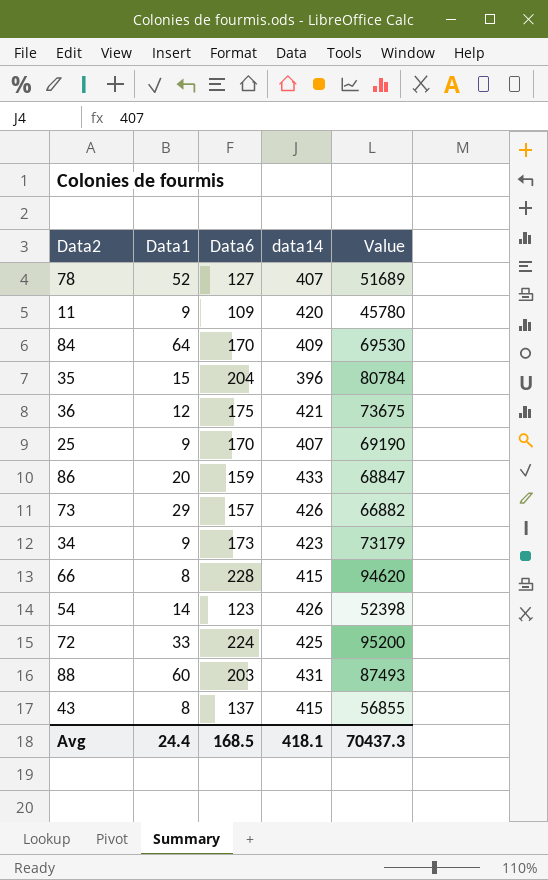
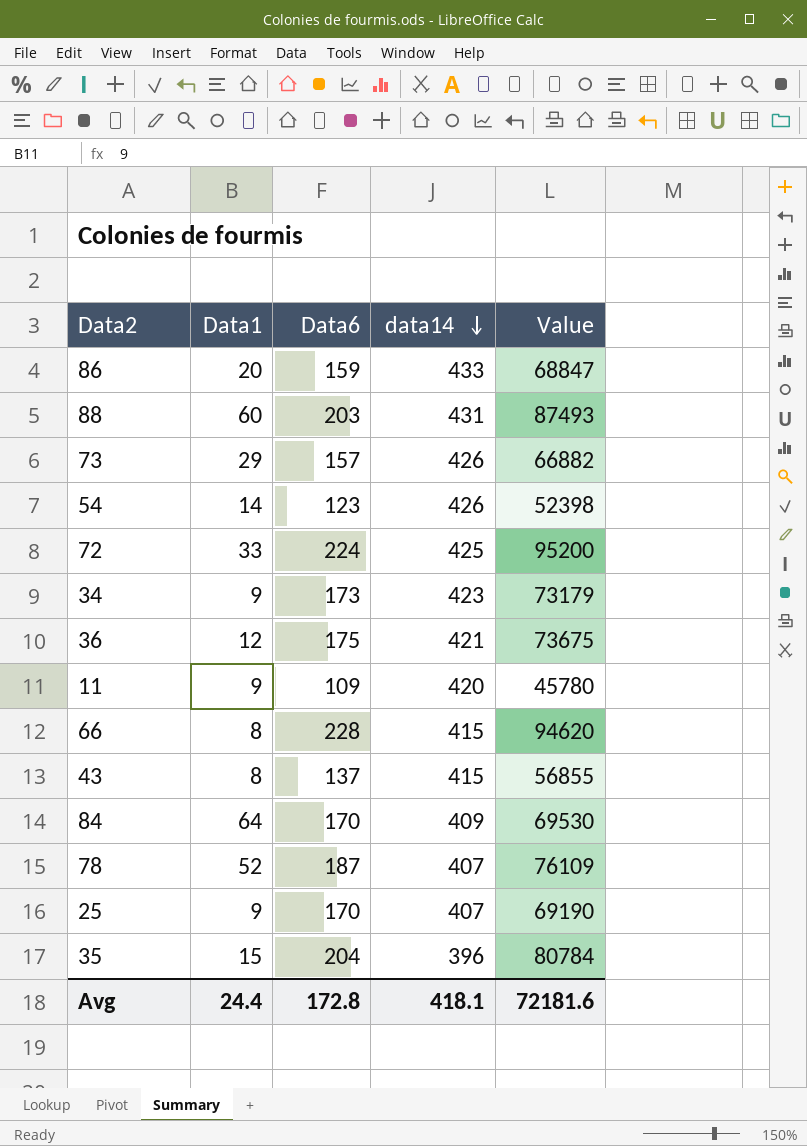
row order: none -> data14 descending
78 | Data6: 127 -> 187
78 | Value: 51689 -> 76109
Avg | Data6: 168.5 -> 172.8
Avg | Value: 70437.3 -> 72181.6

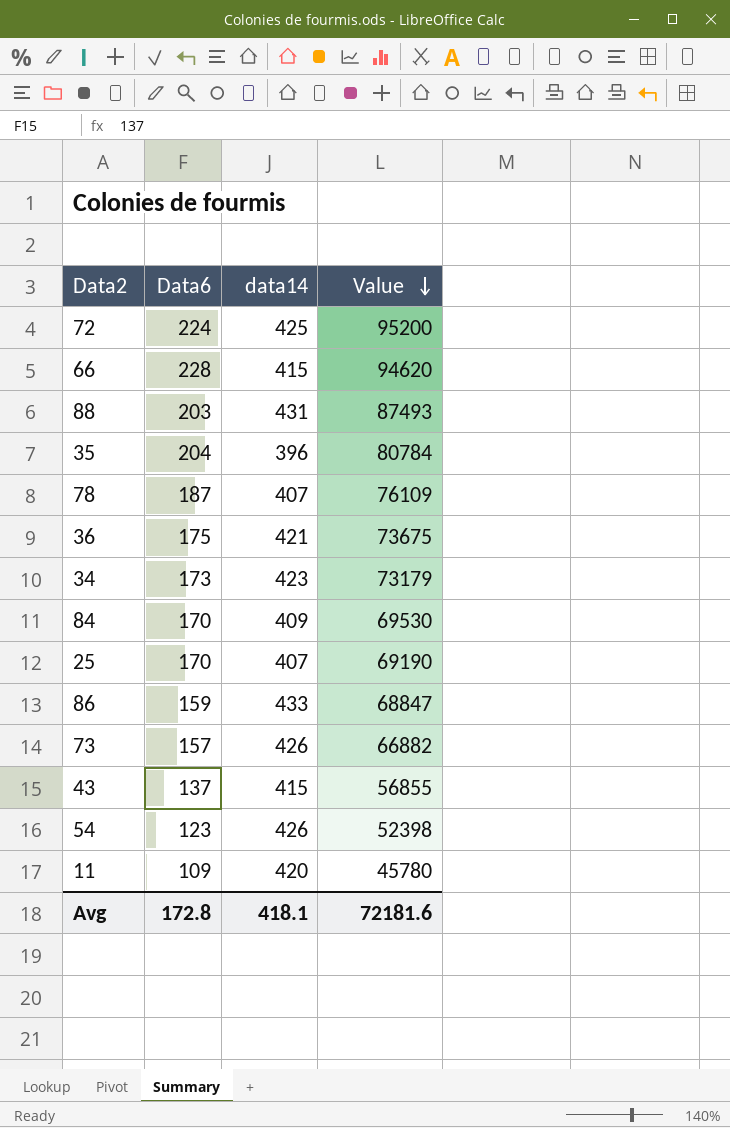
row order: data14 descending -> Value descending
column Data1 | position: 2 -> none

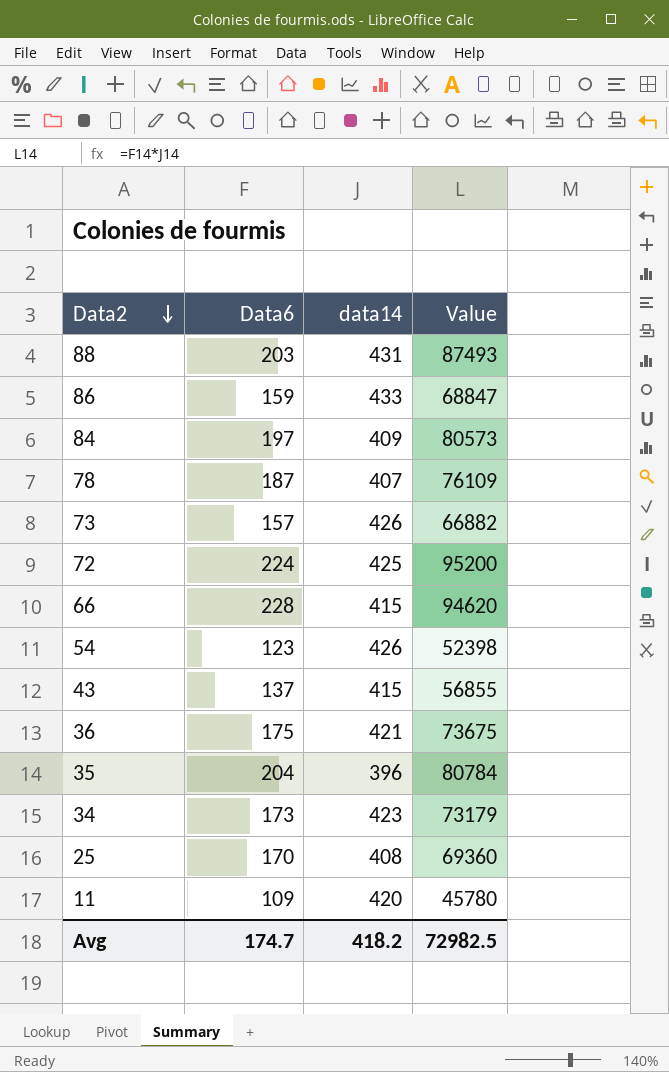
row order: Value descending -> Data2 descending
84 | Data6: 170 -> 197
84 | Value: 69530 -> 80573
25 | data14: 407 -> 408
25 | Value: 69190 -> 69360
Avg | Data6: 172.8 -> 174.7
Avg | data14: 418.1 -> 418.2
Avg | Value: 72181.6 -> 72982.5

